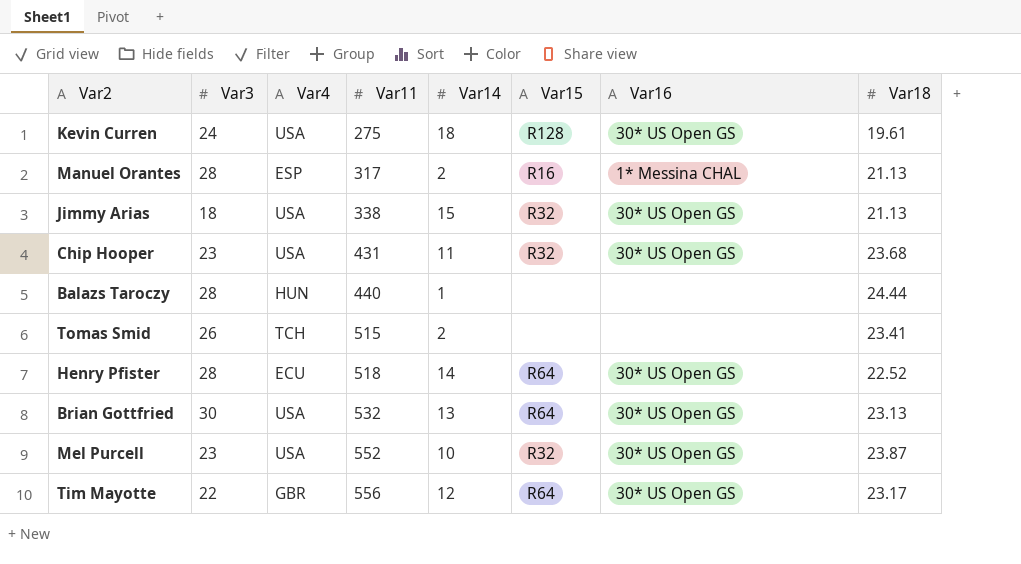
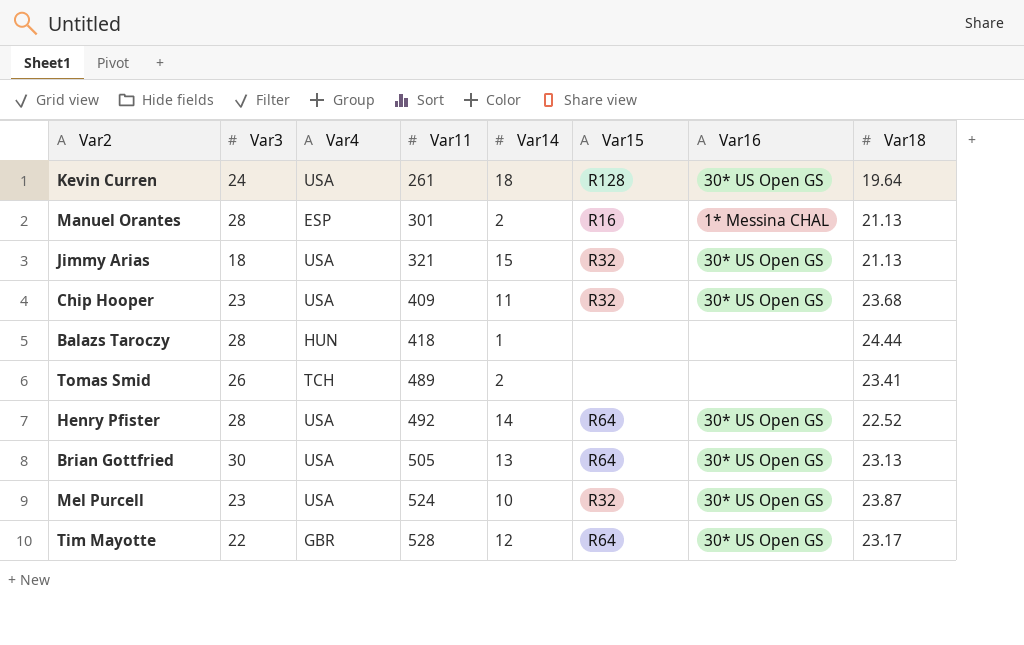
Kevin Curren | Var11: 275 -> 261
Kevin Curren | Var18: 19.61 -> 19.64
Manuel Orantes | Var11: 317 -> 301
Jimmy Arias | Var11: 338 -> 321
Chip Hooper | Var11: 431 -> 409
Balazs Taroczy | Var11: 440 -> 418
Tomas Smid | Var11: 515 -> 489
Henry Pfister | Var4: ECU -> USA
Henry Pfister | Var11: 518 -> 492
Brian Gottfried | Var11: 532 -> 505
Mel Purcell | Var11: 552 -> 524
Tim Mayotte | Var11: 556 -> 528

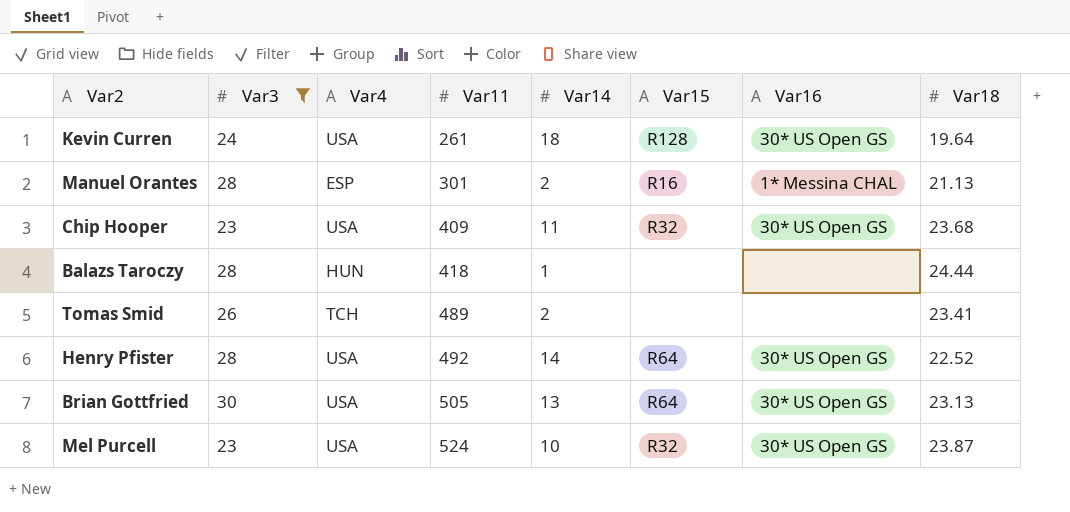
filter: none -> Var3 >= 23

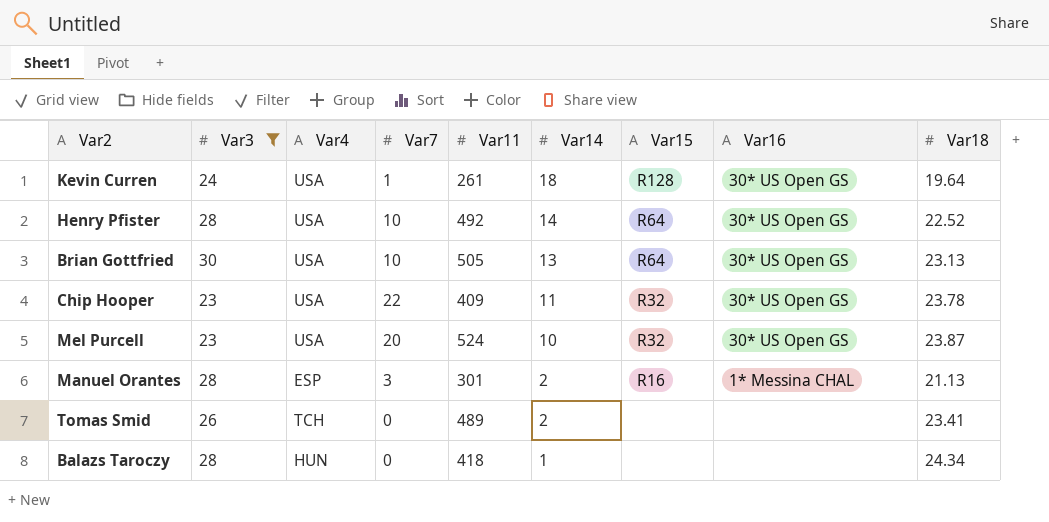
row order: Var11 ascending -> Var14 descending
column Var7 | position: none -> 4
Chip Hooper | Var18: 23.68 -> 23.78
Balazs Taroczy | Var18: 24.44 -> 24.34

